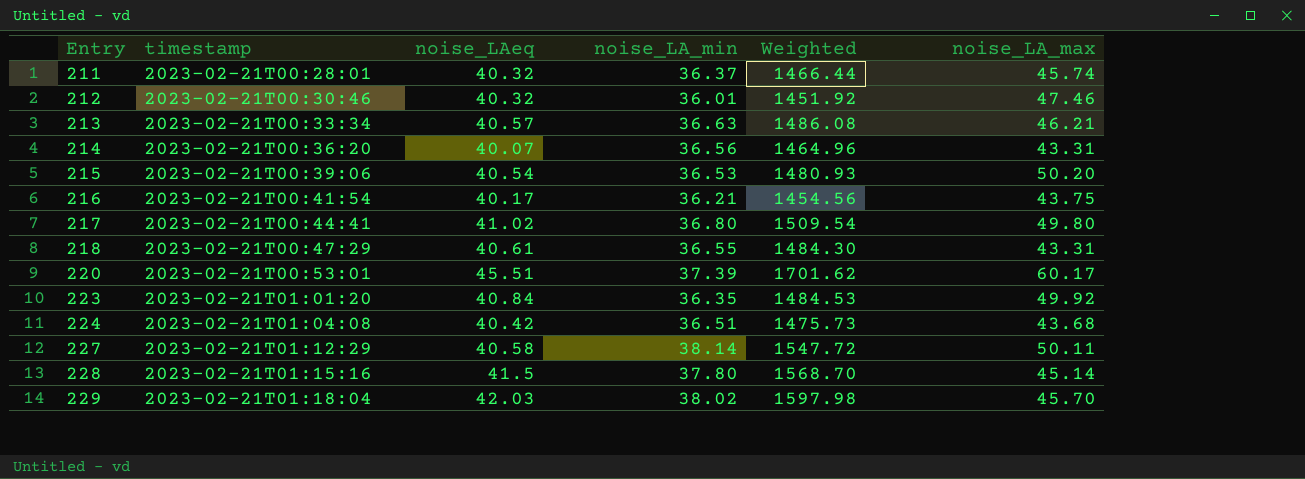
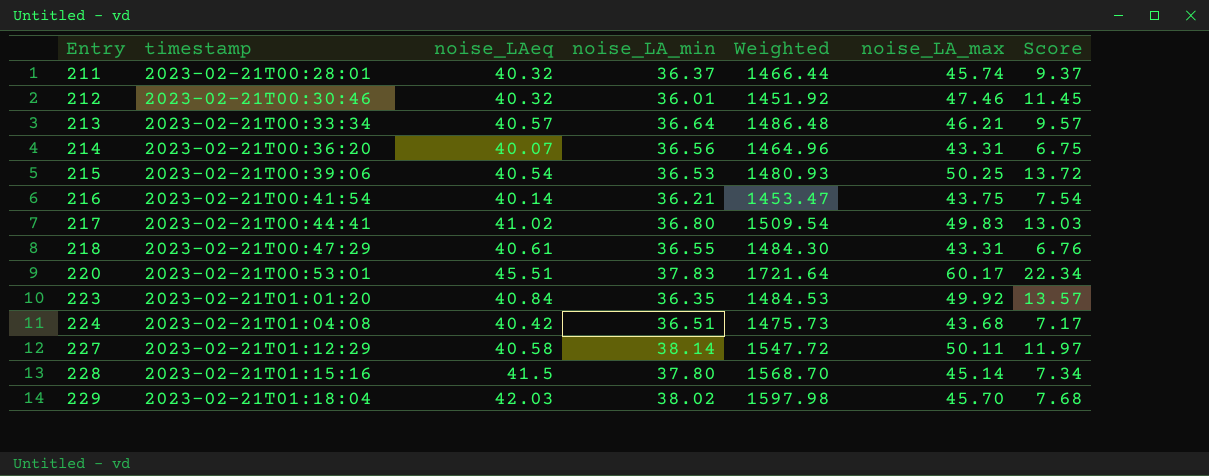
column Score | formula: none -> [noise_LA_max] - [noise_LA_min]
213 | noise_LA_min: 36.63 -> 36.64
213 | Weighted: 1486.08 -> 1486.48
215 | noise_LA_max: 50.20 -> 50.25
216 | noise_LAeq: 40.17 -> 40.14
216 | Weighted: 1454.56 -> 1453.47
217 | noise_LA_max: 49.80 -> 49.83
220 | noise_LA_min: 37.39 -> 37.83
220 | Weighted: 1701.62 -> 1721.64

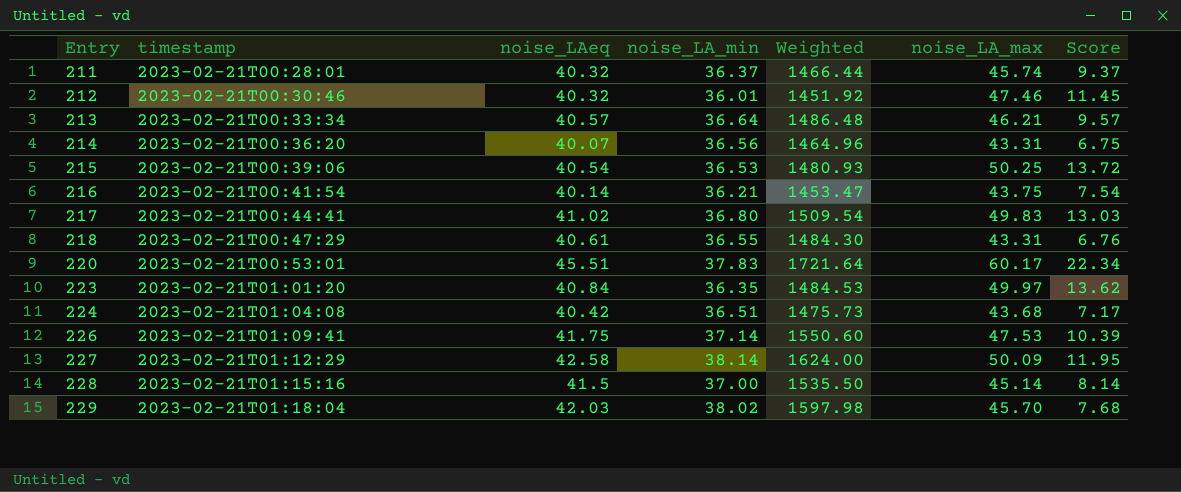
223 | noise_LA_max: 49.92 -> 49.97
223 | Score: 13.57 -> 13.62
row 226: none -> 2023-02-21T01:09:41 | 41.75 | 37.14 | 1550.60 | 47.53 | 10.39
227 | noise_LAeq: 40.58 -> 42.58
227 | Weighted: 1547.72 -> 1624.00
227 | noise_LA_max: 50.11 -> 50.09
227 | Score: 11.97 -> 11.95
228 | noise_LA_min: 37.80 -> 37.00
228 | Weighted: 1568.70 -> 1535.50
228 | Score: 7.34 -> 8.14

